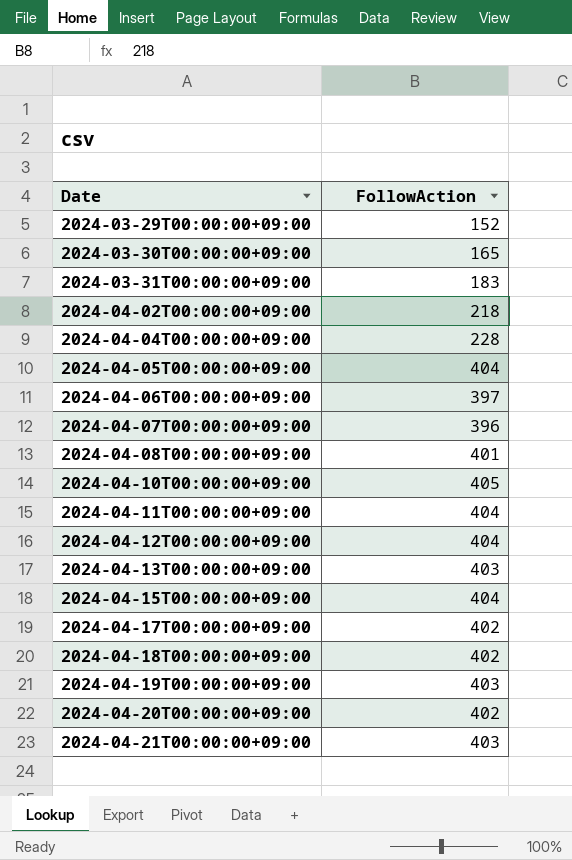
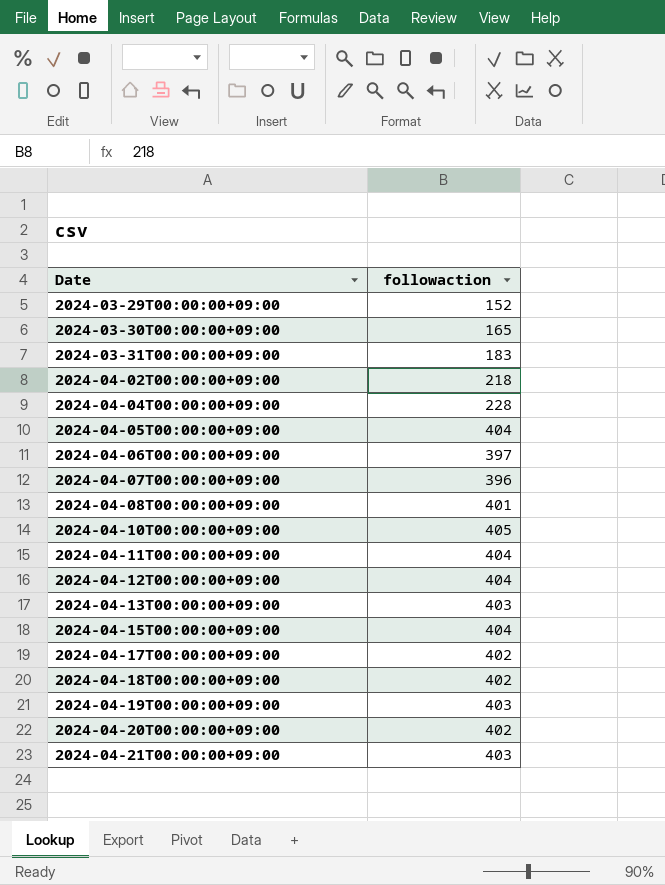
column name: FollowAction -> followaction

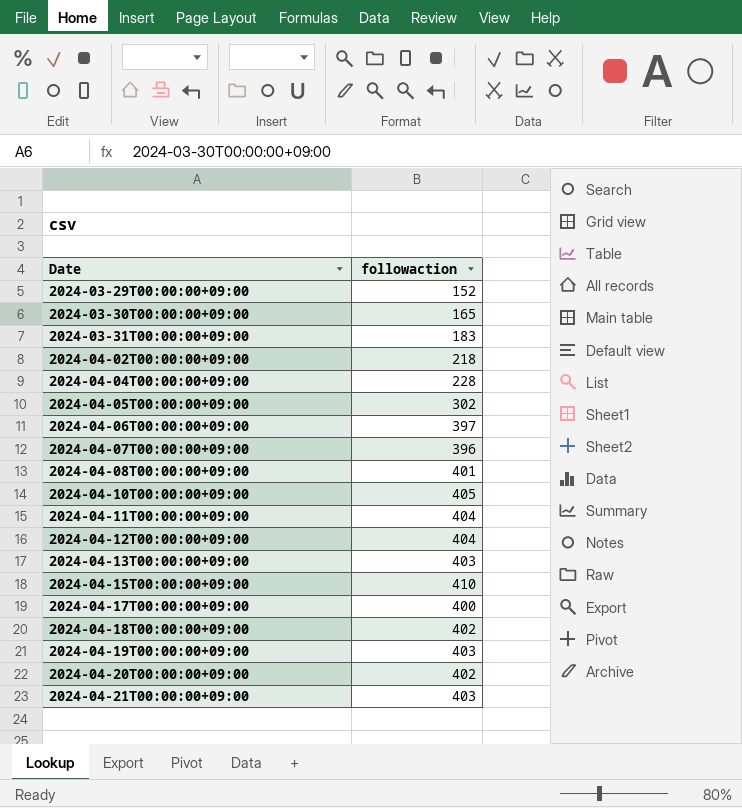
2024-04-05T00:00:00+09:00 | followaction: 404 -> 302
2024-04-15T00:00:00+09:00 | followaction: 404 -> 410
2024-04-17T00:00:00+09:00 | followaction: 402 -> 400

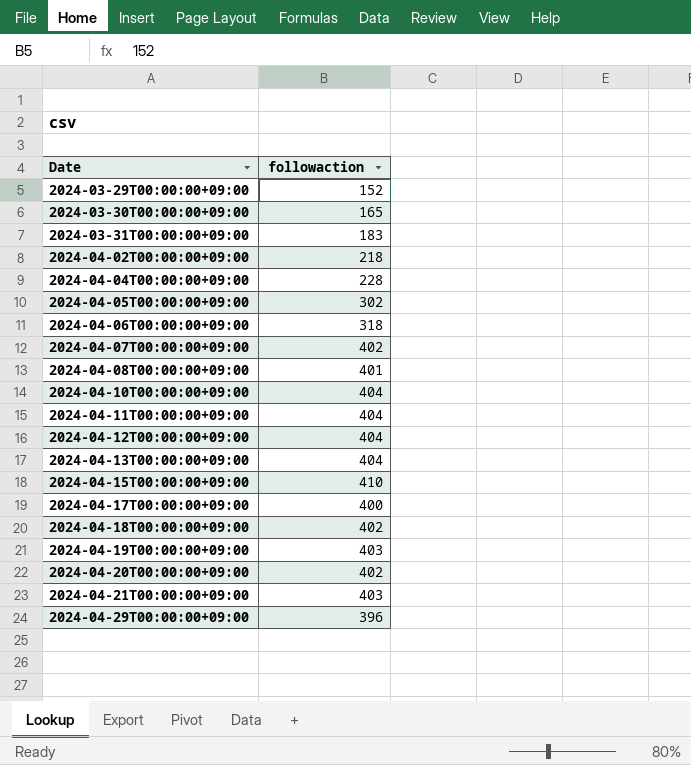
2024-04-06T00:00:00+09:00 | followaction: 397 -> 318
2024-04-07T00:00:00+09:00 | followaction: 396 -> 402
2024-04-10T00:00:00+09:00 | followaction: 405 -> 404
2024-04-13T00:00:00+09:00 | followaction: 403 -> 404
row 2024-04-29T00:00:00+09:00: none -> 396

